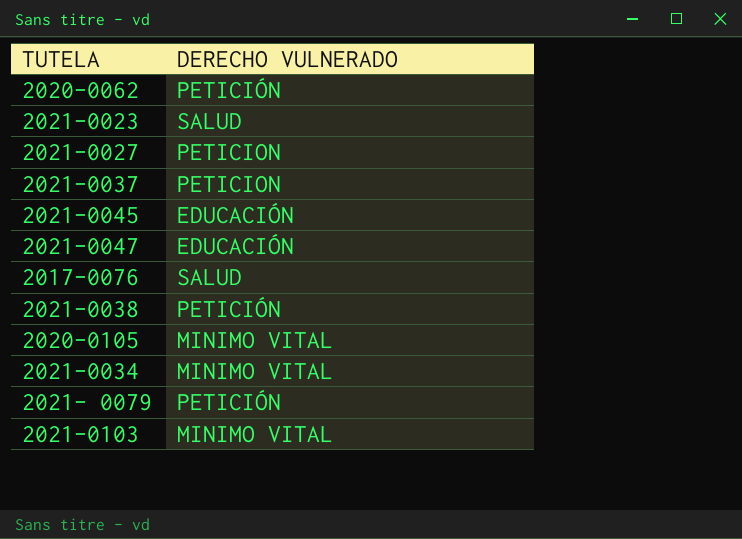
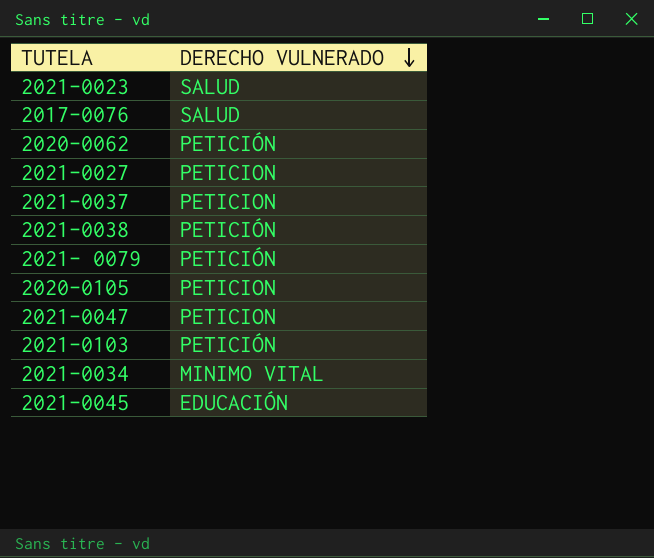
row order: none -> DERECHO VULNERADO descending
2020-0105 | DERECHO VULNERADO: MINIMO VITAL -> PETICION
2021-0047 | DERECHO VULNERADO: EDUCACIÓN -> PETICION
2021-0103 | DERECHO VULNERADO: MINIMO VITAL -> PETICIÓN

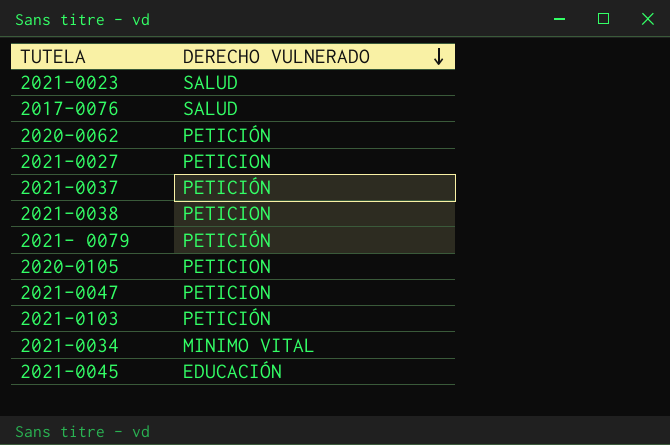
2021-0037 | DERECHO VULNERADO: PETICION -> PETICIÓN
2021-0038 | DERECHO VULNERADO: PETICIÓN -> PETICION

